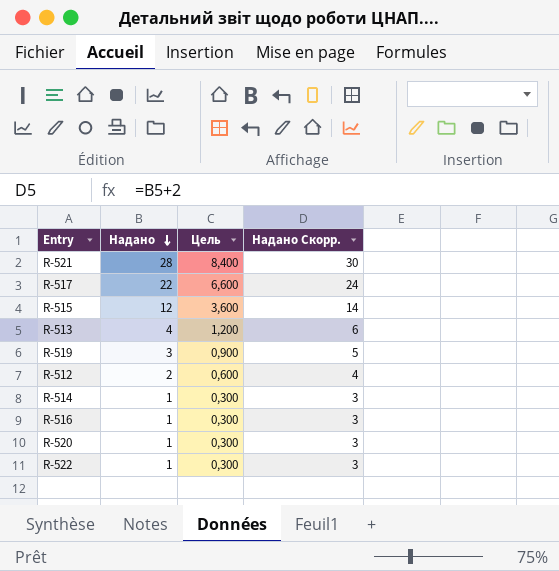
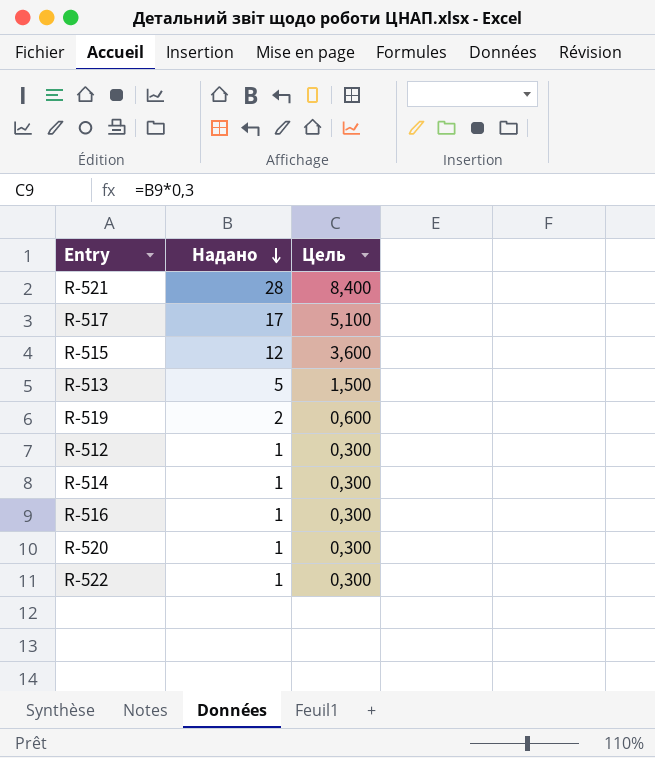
column Надано Скорр. | formula: [Надано] + 2 -> none
R-517 | Надано: 22 -> 17
R-517 | Цель: 6,600 -> 5,100
R-513 | Надано: 4 -> 5
R-513 | Цель: 1,200 -> 1,500
R-519 | Надано: 3 -> 2
R-519 | Цель: 0,900 -> 0,600
R-512 | Надано: 2 -> 1
R-512 | Цель: 0,600 -> 0,300

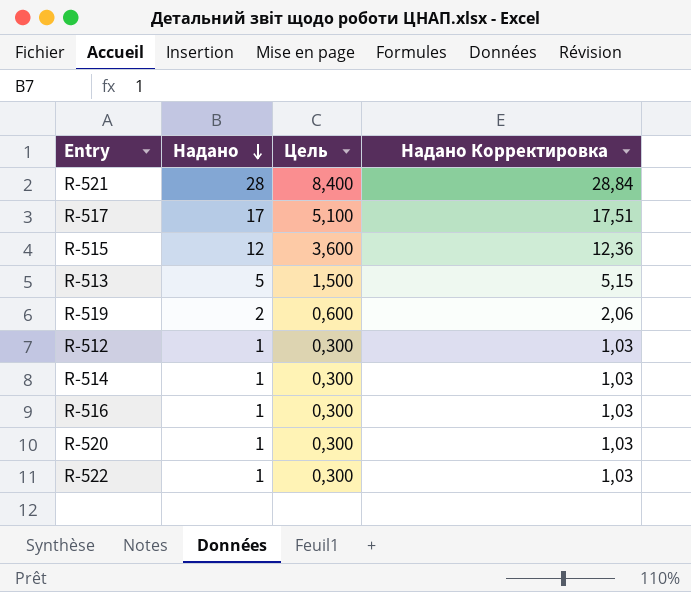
column Надано Корректировка | formula: none -> [Надано] * 1,03

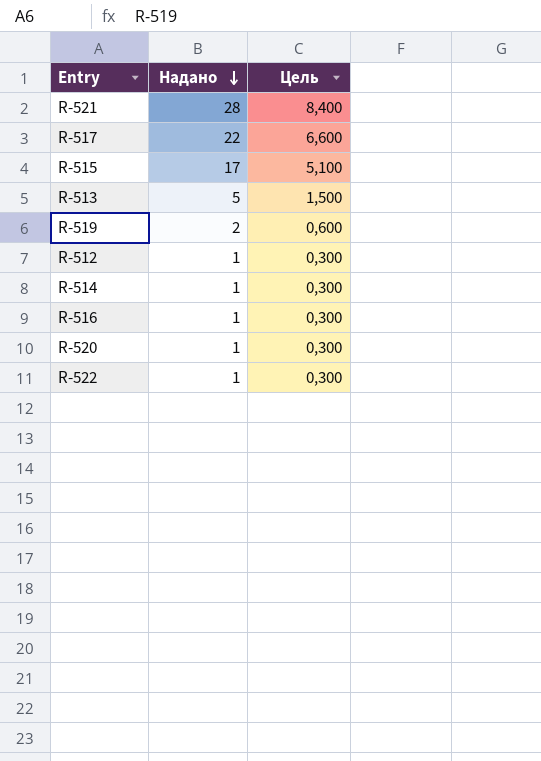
column Надано Корректировка | formula: [Надано] * 1,03 -> none
R-517 | Надано: 17 -> 22
R-517 | Цель: 5,100 -> 6,600
R-515 | Надано: 12 -> 17
R-515 | Цель: 3,600 -> 5,100

